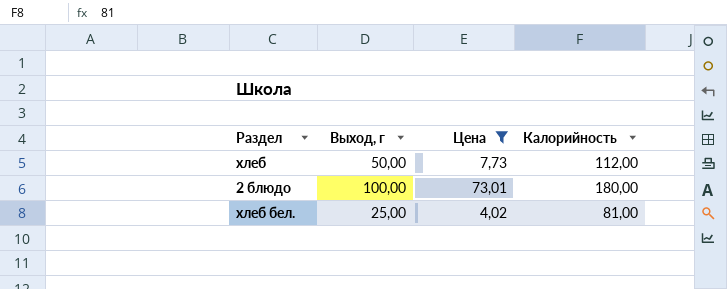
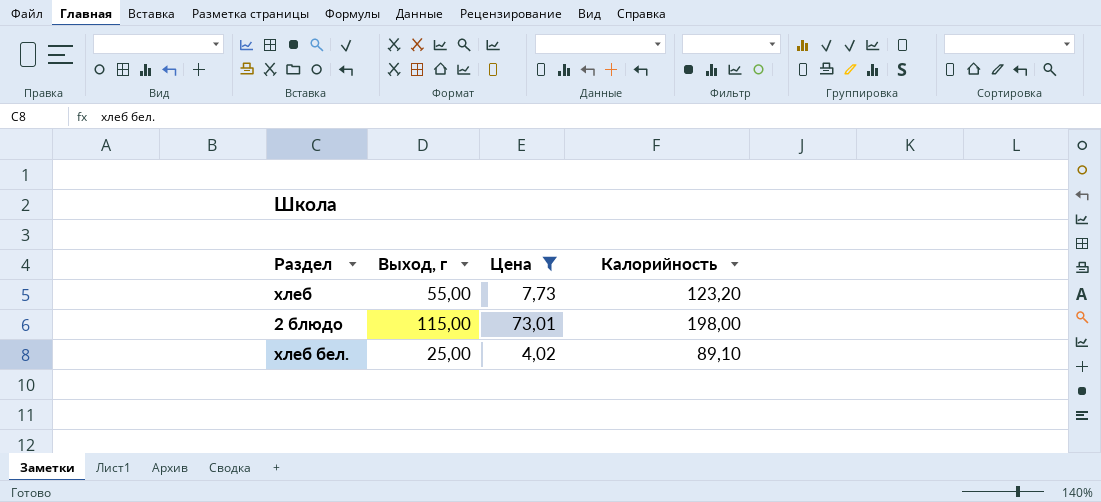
хлеб | Выход, г: 50,00 -> 55,00
хлеб | Калорийность: 112,00 -> 123,20
2 блюдо | Выход, г: 100,00 -> 115,00
2 блюдо | Калорийность: 180,00 -> 198,00
хлеб бел. | Калорийность: 81,00 -> 89,10

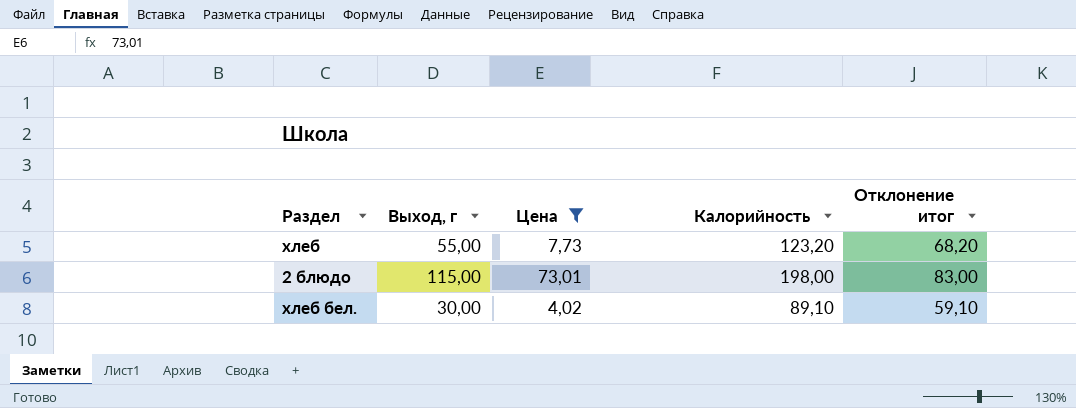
column Отклонение итог | formula: none -> [Калорийность] - [Выход, г]
хлеб бел. | Выход, г: 25,00 -> 30,00

